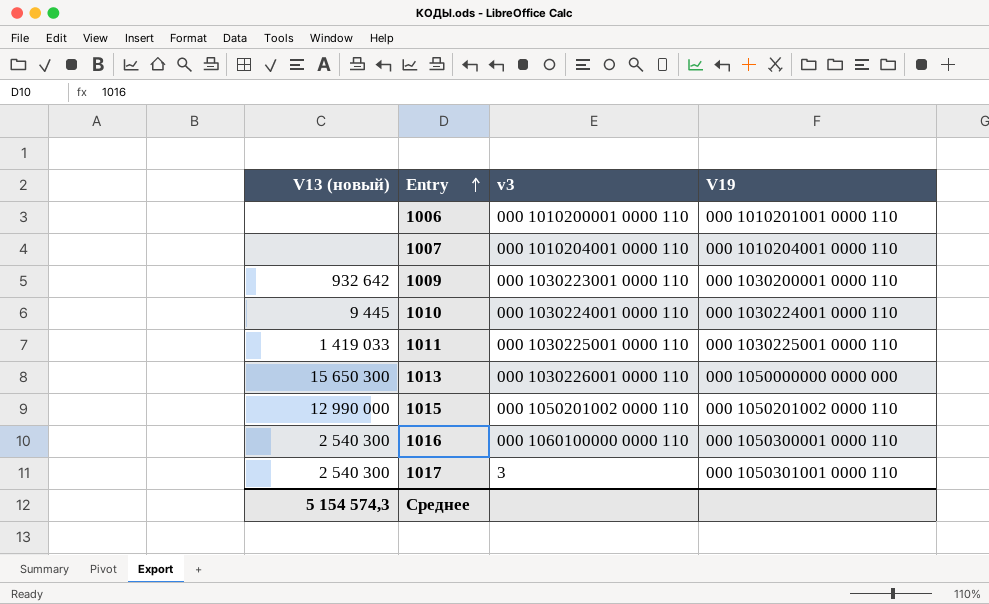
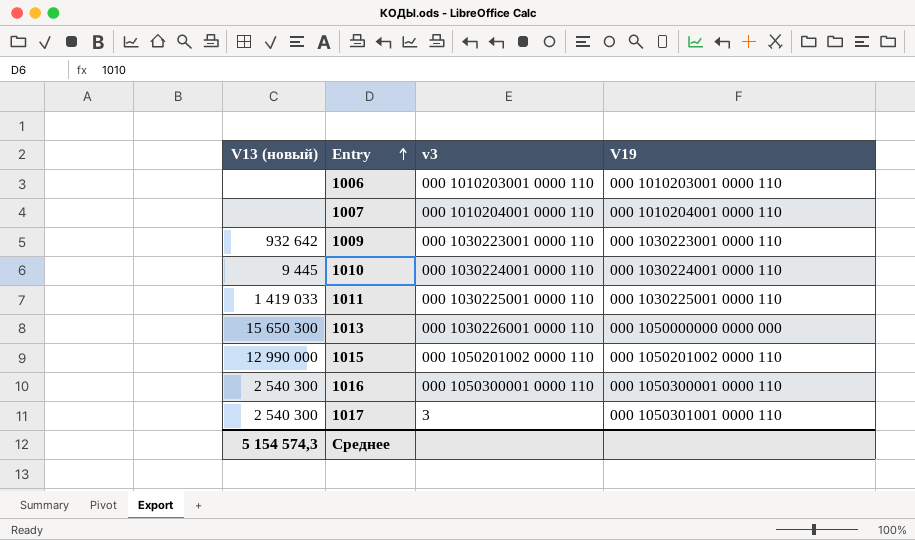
1006 | v3: 000 1010200001 0000 110 -> 000 1010203001 0000 110
1006 | V19: 000 1010201001 0000 110 -> 000 1010203001 0000 110
1009 | V19: 000 1030200001 0000 110 -> 000 1030223001 0000 110
1016 | v3: 000 1060100000 0000 110 -> 000 1050300001 0000 110

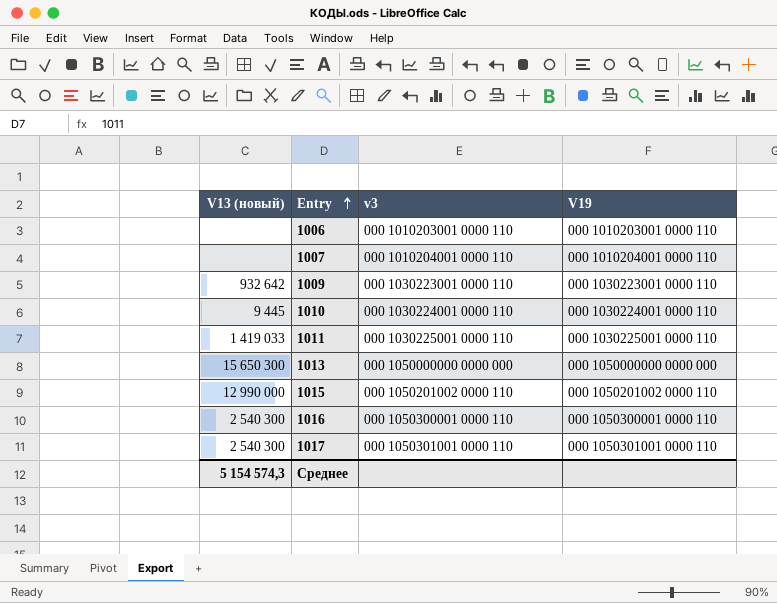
1013 | v3: 000 1030226001 0000 110 -> 000 1050000000 0000 000
1017 | v3: 3 -> 000 1050301001 0000 110

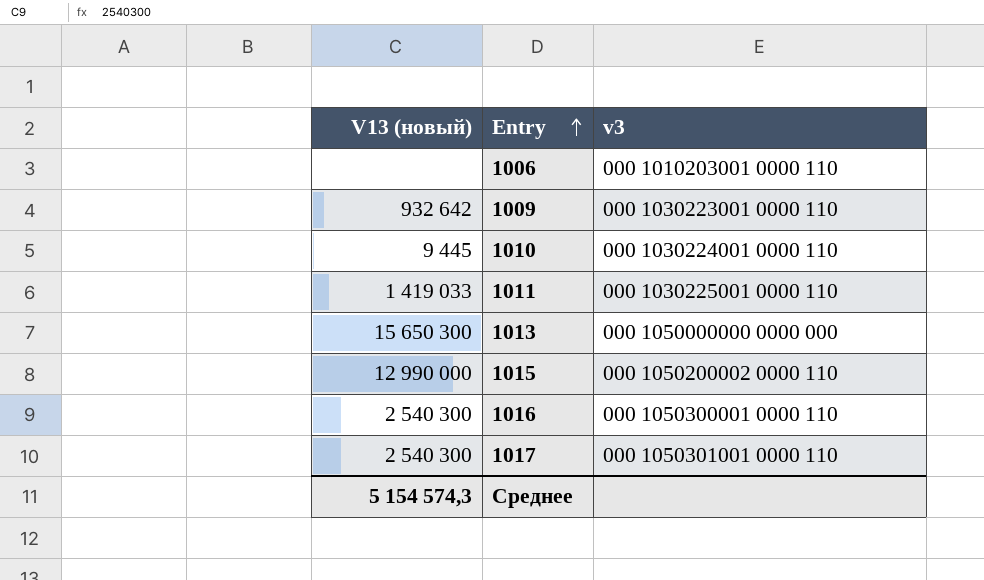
column V19 | position: 4 -> none
row 1007: none | 000 1010204001 0000 110 | 000 1010204001 0000 110 -> none
1015 | v3: 000 1050201002 0000 110 -> 000 1050200002 0000 110

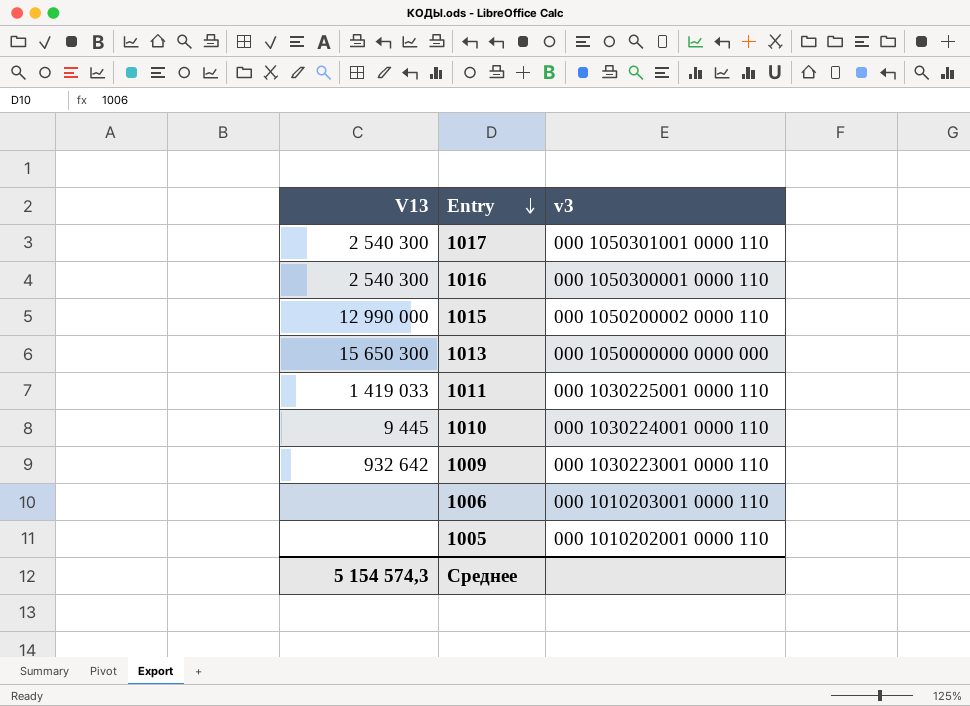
row order: Entry ascending -> Entry descending
column name: V13 (новый) -> V13
row 1005: none -> none | 000 1010202001 0000 110

